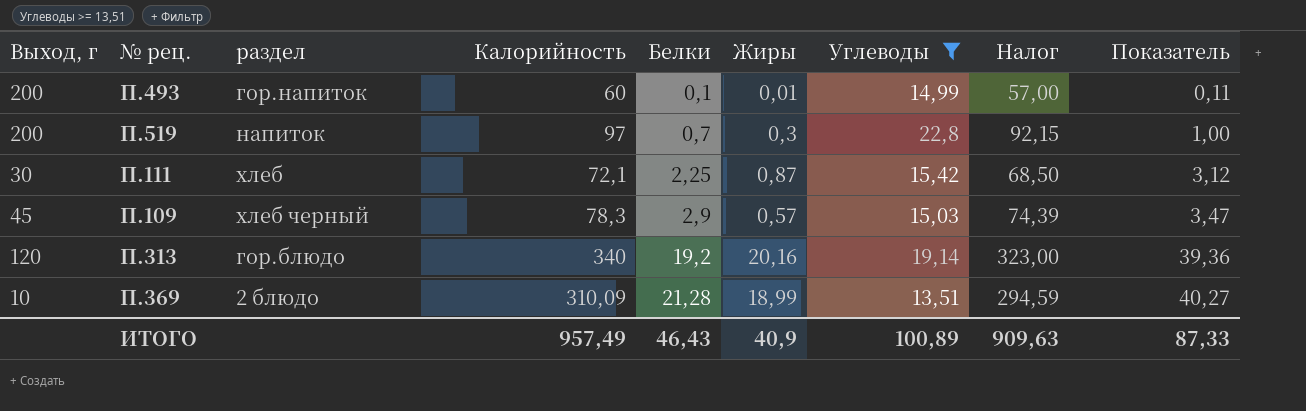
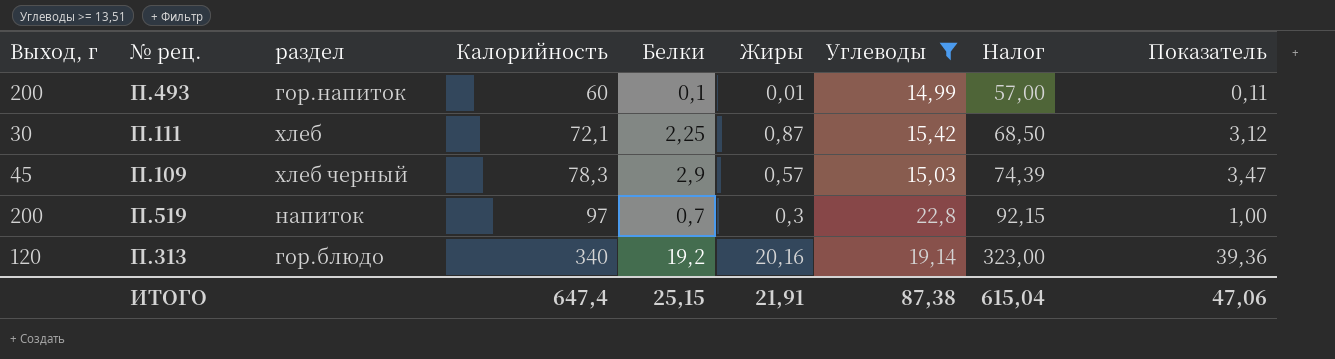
row order: Белки ascending -> Калорийность ascending
row П.369: 10 | 2 блюдо | 310,09 | 21,28 | 18,99 | 13,51 | 294,59 | 40,27 -> none
ИТОГО | Калорийность: 957,49 -> 647,4
ИТОГО | Белки: 46,43 -> 25,15
ИТОГО | Жиры: 40,9 -> 21,91
ИТОГО | Углеводы: 100,89 -> 87,38
ИТОГО | Налог: 909,63 -> 615,04
ИТОГО | Показатель: 87,33 -> 47,06

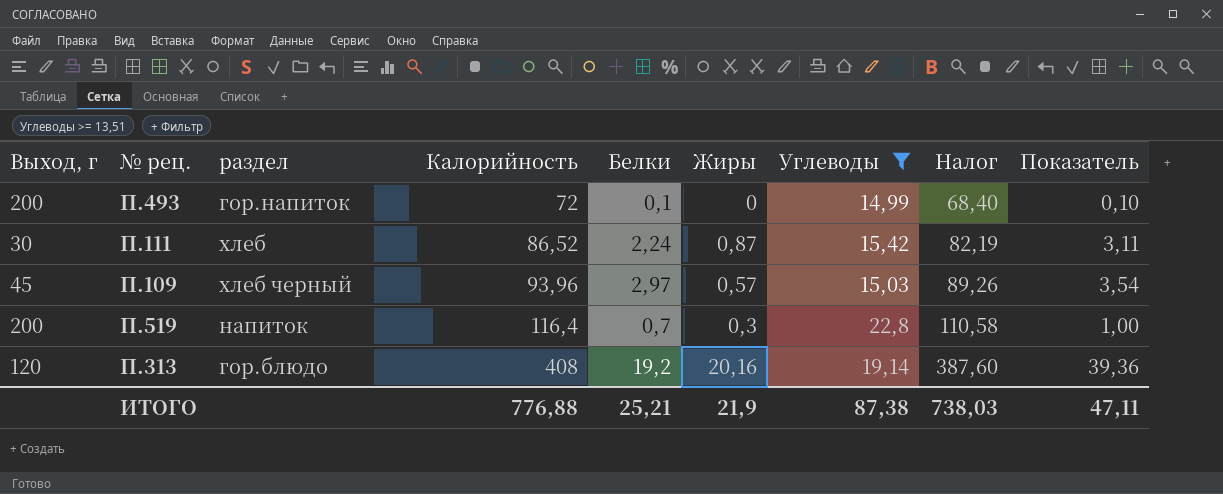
П.493 | Калорийность: 60 -> 72
П.493 | Жиры: 0,01 -> 0
П.493 | Налог: 57,00 -> 68,40
П.493 | Показатель: 0,11 -> 0,10
П.111 | Калорийность: 72,1 -> 86,52
П.111 | Белки: 2,25 -> 2,24
П.111 | Налог: 68,50 -> 82,19
П.111 | Показатель: 3,12 -> 3,11
П.109 | Калорийность: 78,3 -> 93,96
П.109 | Белки: 2,9 -> 2,97
П.109 | Налог: 74,39 -> 89,26
П.109 | Показатель: 3,47 -> 3,54
П.519 | Калорийность: 97 -> 116,4
П.519 | Налог: 92,15 -> 110,58
П.313 | Калорийность: 340 -> 408
П.313 | Налог: 323,00 -> 387,60
ИТОГО | Калорийность: 647,4 -> 776,88
ИТОГО | Белки: 25,15 -> 25,21
ИТОГО | Жиры: 21,91 -> 21,9
ИТОГО | Налог: 615,04 -> 738,03
ИТОГО | Показатель: 47,06 -> 47,11

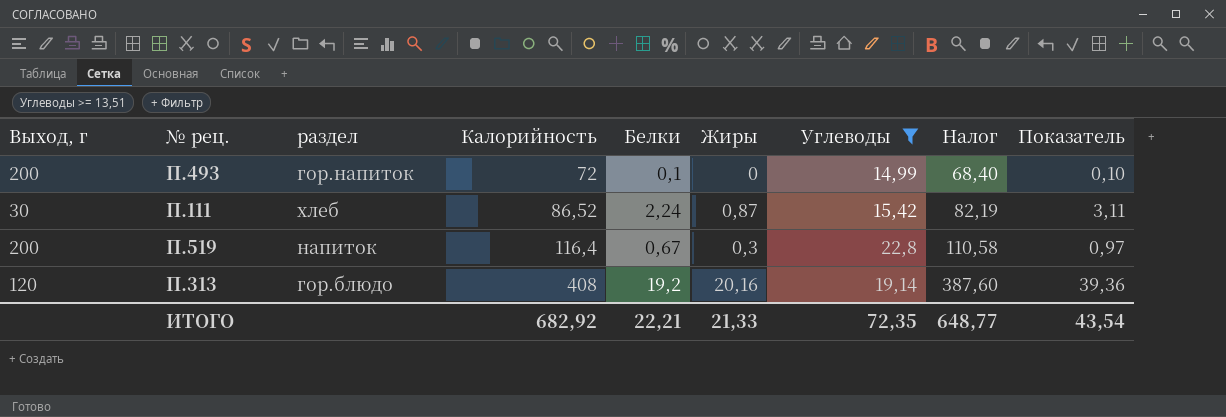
row П.109: 45 | хлеб черный | 93,96 | 2,97 | 0,57 | 15,03 | 89,26 | 3,54 -> none
П.519 | Белки: 0,7 -> 0,67
П.519 | Показатель: 1,00 -> 0,97
ИТОГО | Калорийность: 776,88 -> 682,92
ИТОГО | Белки: 25,21 -> 22,21
ИТОГО | Жиры: 21,9 -> 21,33
ИТОГО | Углеводы: 87,38 -> 72,35
ИТОГО | Налог: 738,03 -> 648,77
ИТОГО | Показатель: 47,11 -> 43,54

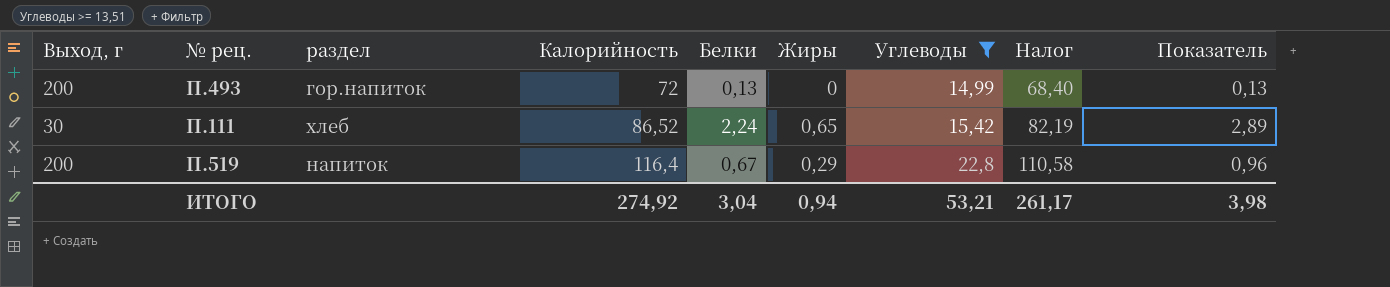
row П.313: 120 | гор.блюдо | 408 | 19,2 | 20,16 | 19,14 | 387,60 | 39,36 -> none
П.493 | Белки: 0,1 -> 0,13
П.493 | Показатель: 0,10 -> 0,13
П.111 | Жиры: 0,87 -> 0,65
П.111 | Показатель: 3,11 -> 2,89
П.519 | Жиры: 0,3 -> 0,29
П.519 | Показатель: 0,97 -> 0,96
ИТОГО | Калорийность: 682,92 -> 274,92
ИТОГО | Белки: 22,21 -> 3,04
ИТОГО | Жиры: 21,33 -> 0,94
ИТОГО | Углеводы: 72,35 -> 53,21
ИТОГО | Налог: 648,77 -> 261,17
ИТОГО | Показатель: 43,54 -> 3,98

